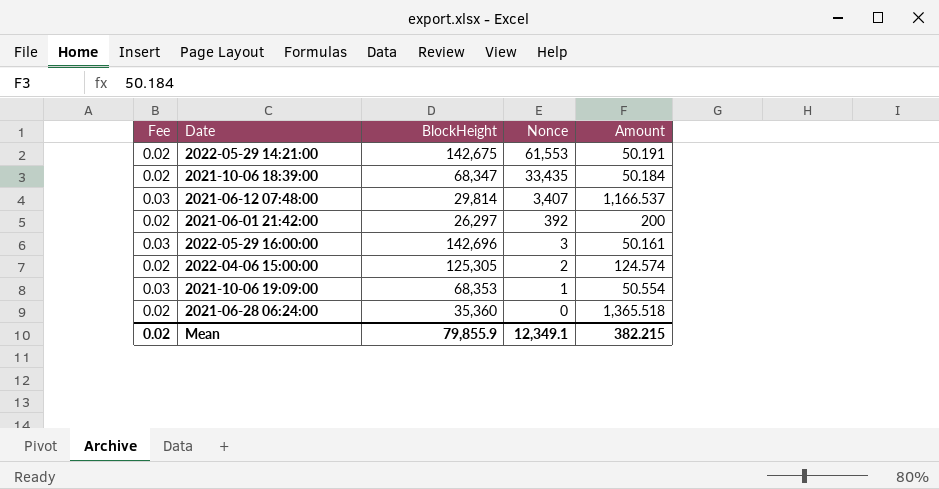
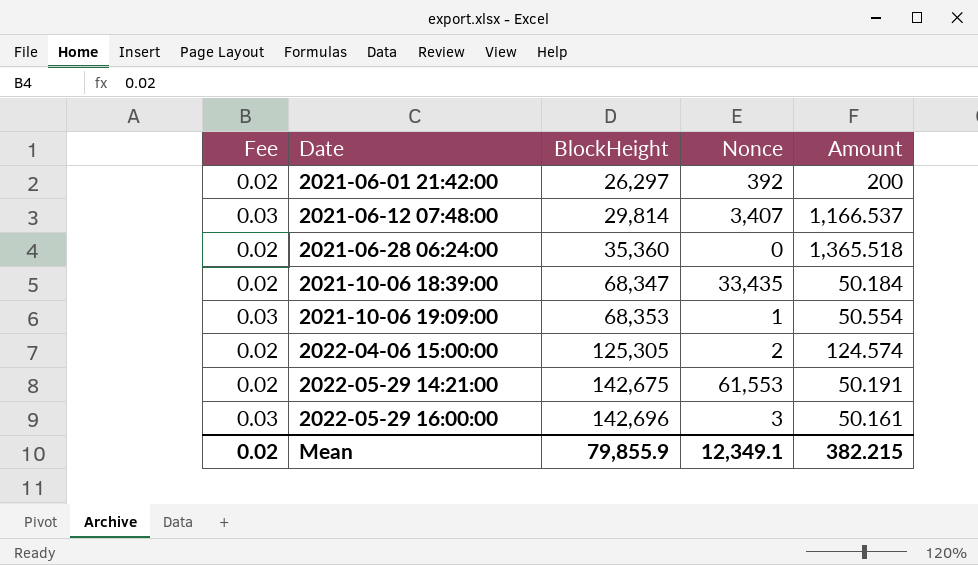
row order: Nonce descending -> Date ascending

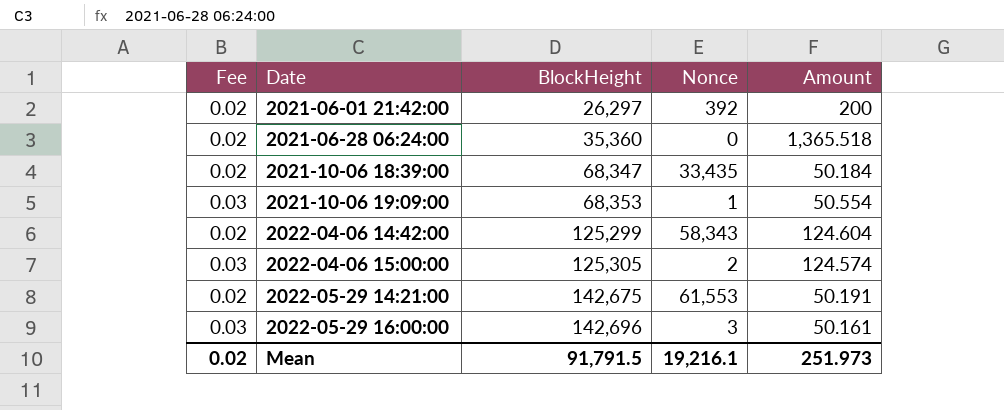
row 2021-06-12 07:48:00: 0.03 | 29,814 | 3,407 | 1,166.537 -> none
row 2022-04-06 14:42:00: none -> 0.02 | 125,299 | 58,343 | 124.604
2022-04-06 15:00:00 | Fee: 0.02 -> 0.03
Mean | BlockHeight: 79,855.9 -> 91,791.5
Mean | Nonce: 12,349.1 -> 19,216.1
Mean | Amount: 382.215 -> 251.973

